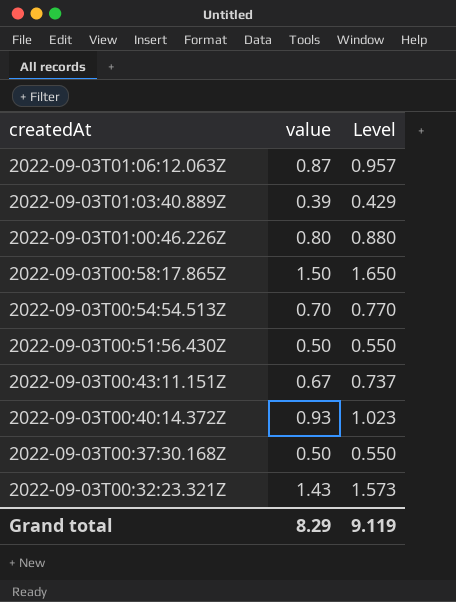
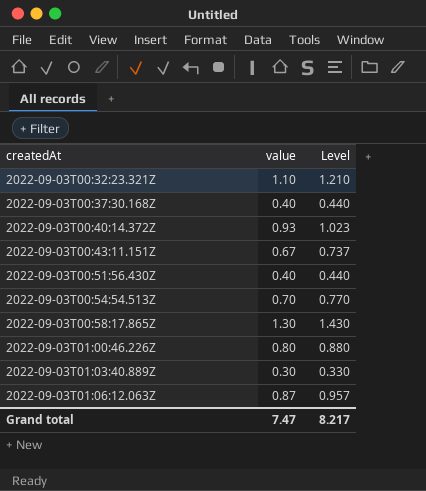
row order: createdAt descending -> createdAt ascending
2022-09-03T00:32:23.321Z | value: 1.43 -> 1.10
2022-09-03T00:32:23.321Z | Level: 1.573 -> 1.210
2022-09-03T00:37:30.168Z | value: 0.50 -> 0.40
2022-09-03T00:37:30.168Z | Level: 0.550 -> 0.440
2022-09-03T00:51:56.430Z | value: 0.50 -> 0.40
2022-09-03T00:51:56.430Z | Level: 0.550 -> 0.440
2022-09-03T00:58:17.865Z | value: 1.50 -> 1.30
2022-09-03T00:58:17.865Z | Level: 1.650 -> 1.430
2022-09-03T01:03:40.889Z | value: 0.39 -> 0.30
2022-09-03T01:03:40.889Z | Level: 0.429 -> 0.330
Grand total | value: 8.29 -> 7.47
Grand total | Level: 9.119 -> 8.217

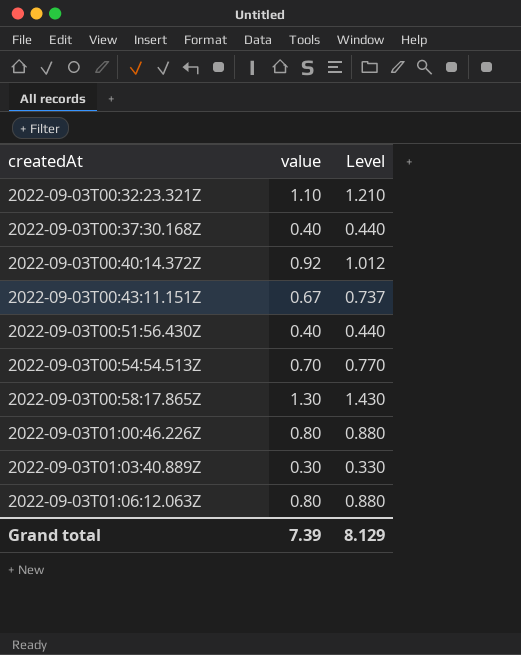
2022-09-03T00:40:14.372Z | value: 0.93 -> 0.92
2022-09-03T00:40:14.372Z | Level: 1.023 -> 1.012
2022-09-03T01:06:12.063Z | value: 0.87 -> 0.80
2022-09-03T01:06:12.063Z | Level: 0.957 -> 0.880
Grand total | value: 7.47 -> 7.39
Grand total | Level: 8.217 -> 8.129

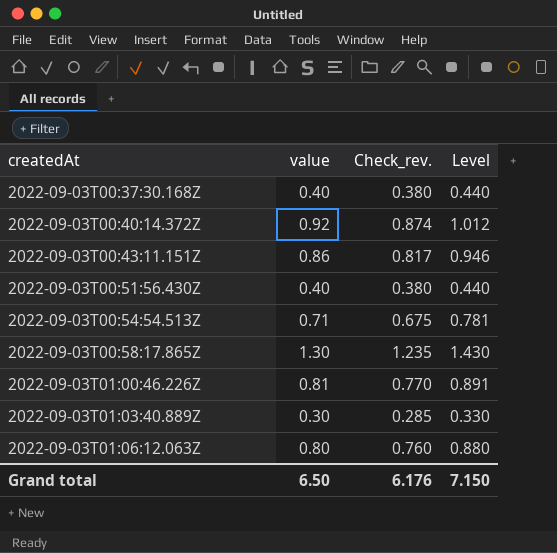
column Check_rev. | formula: none -> [value] * 0.95
row 2022-09-03T00:32:23.321Z: 1.10 | 1.210 -> none
2022-09-03T00:43:11.151Z | value: 0.67 -> 0.86
2022-09-03T00:43:11.151Z | Level: 0.737 -> 0.946
2022-09-03T00:54:54.513Z | value: 0.70 -> 0.71
2022-09-03T00:54:54.513Z | Level: 0.770 -> 0.781
2022-09-03T01:00:46.226Z | value: 0.80 -> 0.81
2022-09-03T01:00:46.226Z | Level: 0.880 -> 0.891
Grand total | value: 7.39 -> 6.50
Grand total | Level: 8.129 -> 7.150

